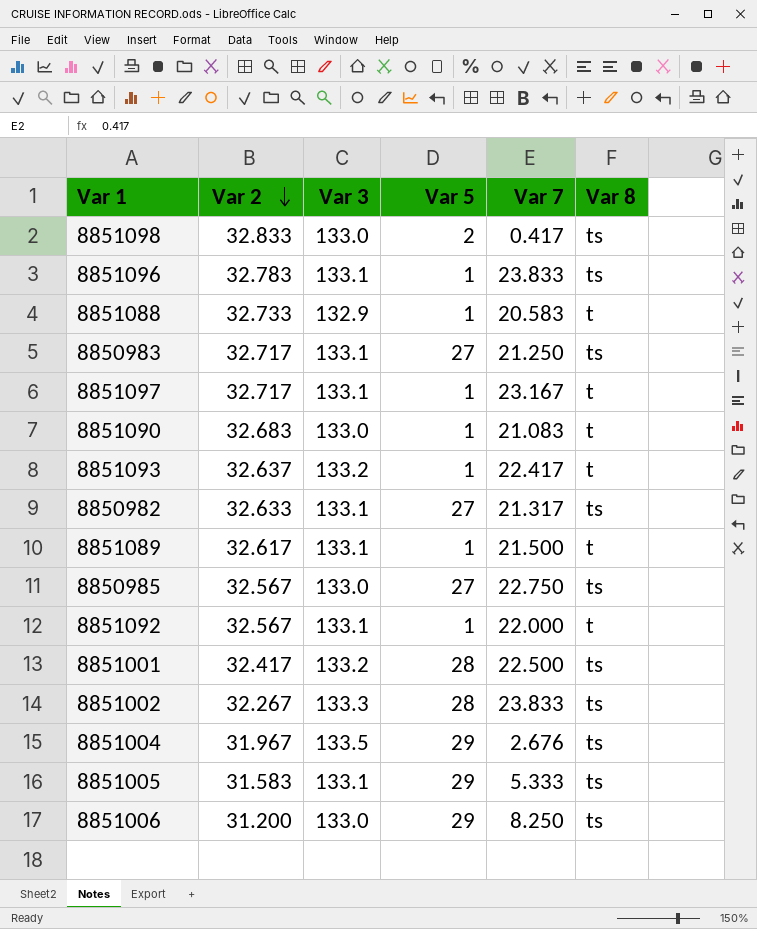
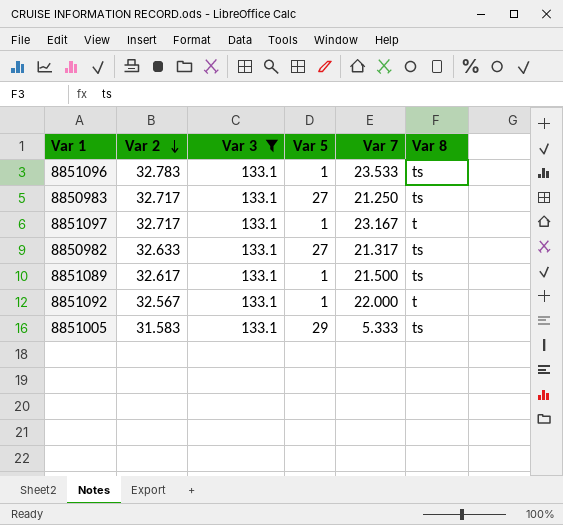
filter: none -> Var 3 = 133.1
8851096 | Var 7: 23.833 -> 23.533
8851089 | Var 8: t -> ts

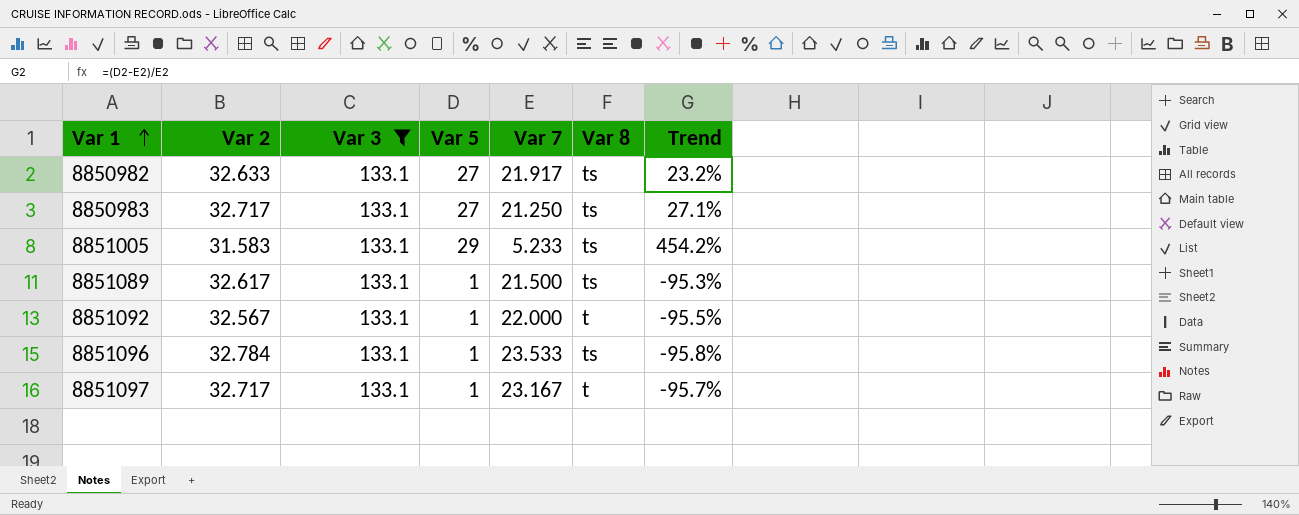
row order: Var 2 descending -> Var 1 ascending
column Trend | formula: none -> ([Var 5] - [Var 7]) / [Var 7]
8850982 | Var 7: 21.317 -> 21.917
8851005 | Var 7: 5.333 -> 5.233
8851096 | Var 2: 32.783 -> 32.784

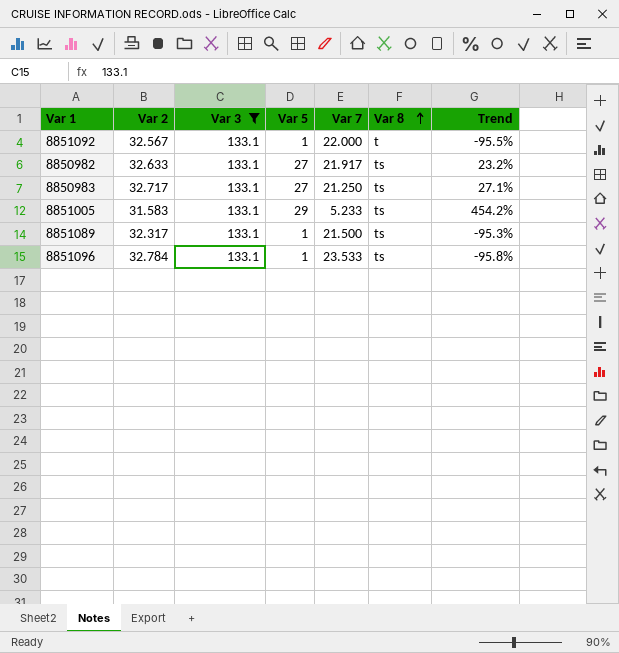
row order: Var 1 ascending -> Var 8 ascending
row 8851097: 32.717 | 133.1 | 1 | 23.167 | t | -95.7% -> none
8851089 | Var 2: 32.617 -> 32.317

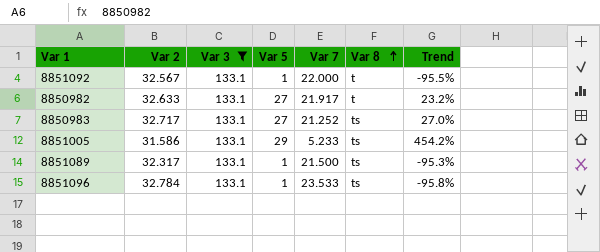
8850982 | Var 8: ts -> t
8850983 | Var 7: 21.250 -> 21.252
8850983 | Trend: 27.1% -> 27.0%
8851005 | Var 2: 31.583 -> 31.586

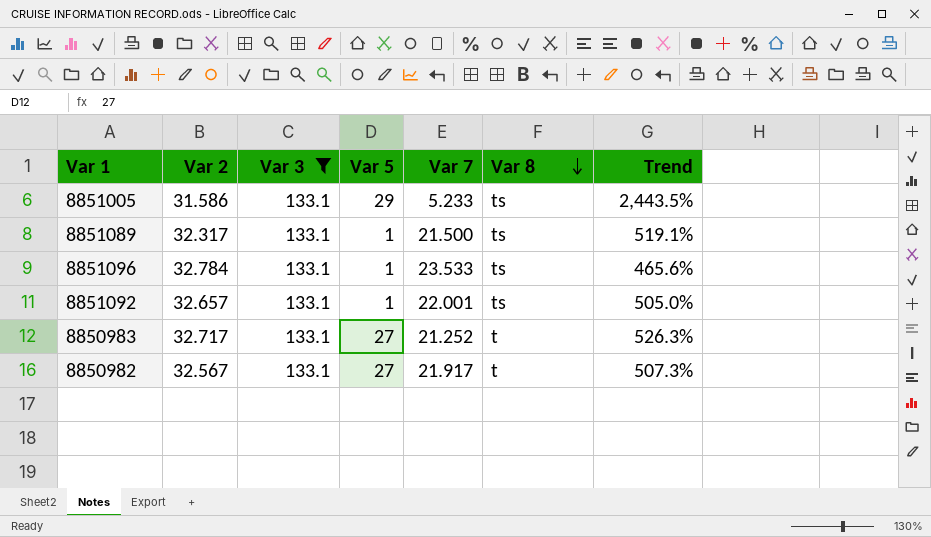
row order: Var 8 ascending -> Var 8 descending
column Trend | formula: ([Var 5] - [Var 7]) / [Var 7] -> ([Var 3] - [Var 7]) / [Var 7]
8851092 | Var 2: 32.567 -> 32.657
8851092 | Var 7: 22.000 -> 22.001
8851092 | Var 8: t -> ts
8850983 | Var 8: ts -> t
8850982 | Var 2: 32.633 -> 32.567

